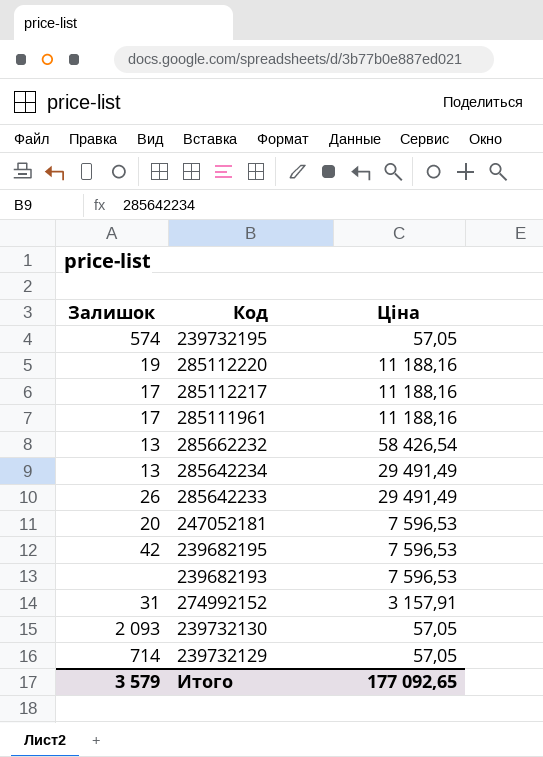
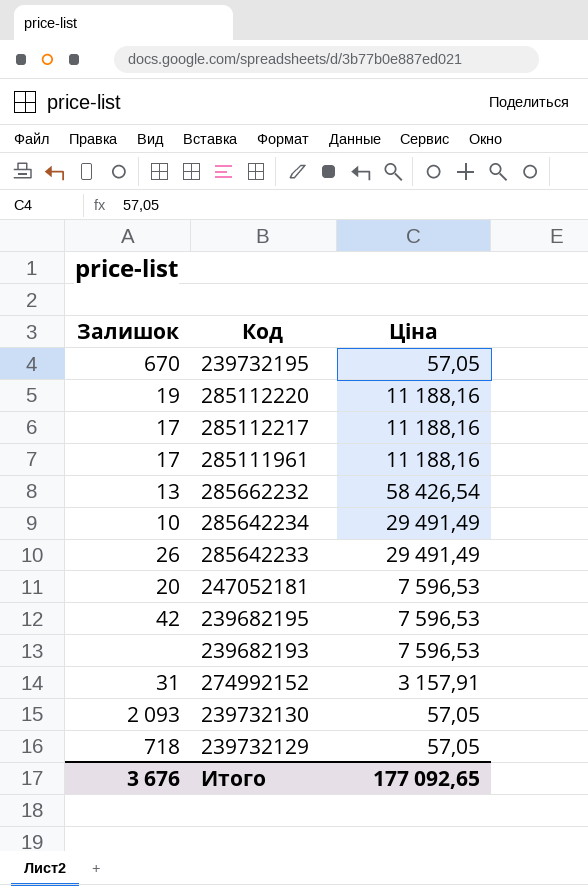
239732195 | Залишок: 574 -> 670
285642234 | Залишок: 13 -> 10
239732129 | Залишок: 714 -> 718
Итого | Залишок: 3 579 -> 3 676

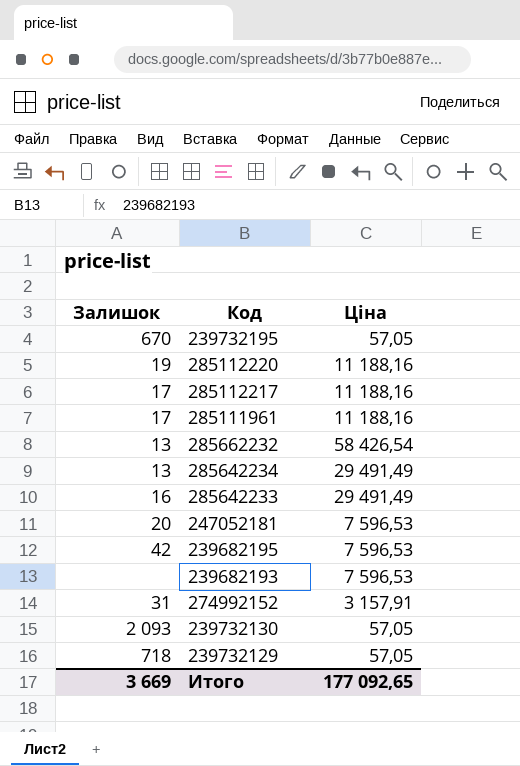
285642234 | Залишок: 10 -> 13
285642233 | Залишок: 26 -> 16
Итого | Залишок: 3 676 -> 3 669

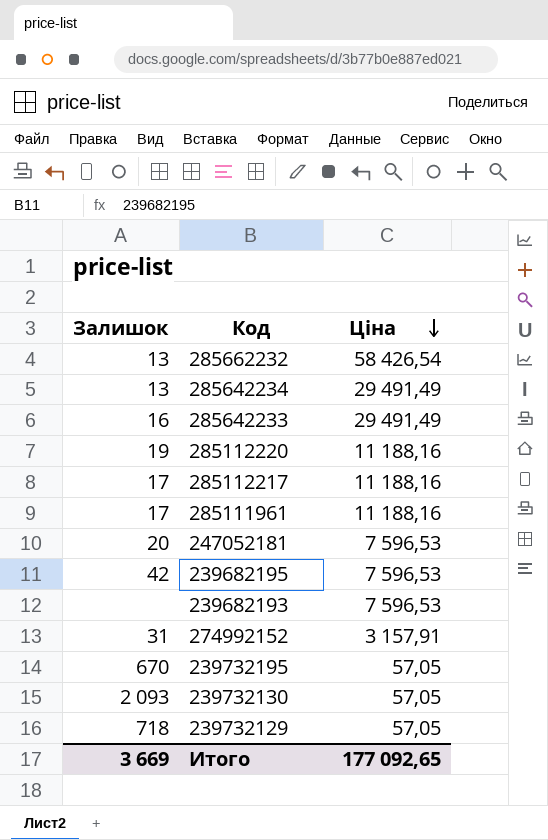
row order: none -> Ціна descending

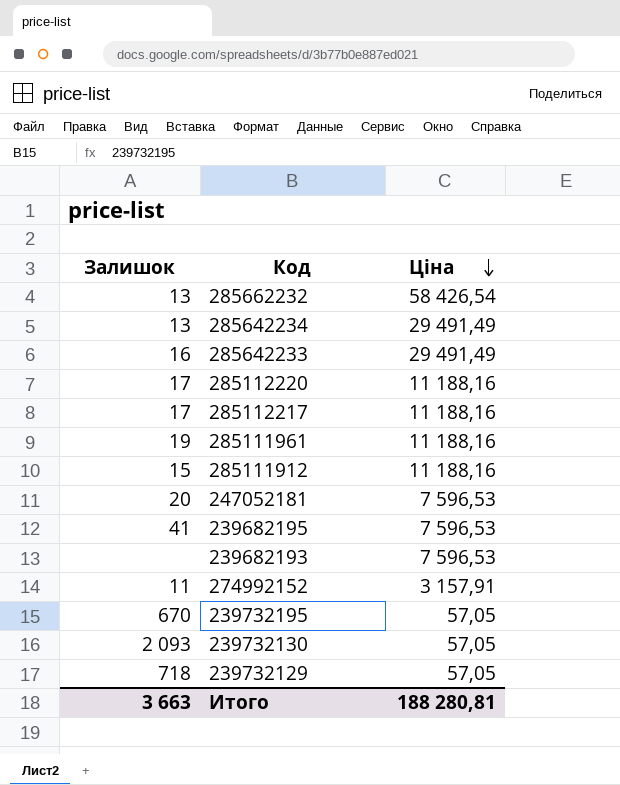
285112220 | Залишок: 19 -> 17
285111961 | Залишок: 17 -> 19
row 285111912: none -> 15 | 11 188,16
239682195 | Залишок: 42 -> 41
274992152 | Залишок: 31 -> 11
Итого | Залишок: 3 669 -> 3 663
Итого | Ціна: 177 092,65 -> 188 280,81

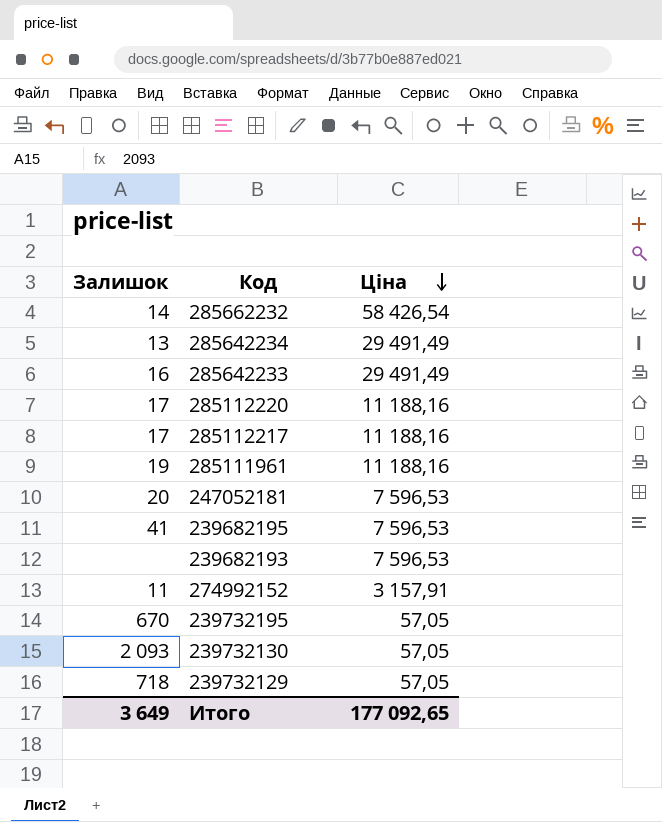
row 285111912: 15 | 11 188,16 -> none
285662232 | Залишок: 13 -> 14
Итого | Залишок: 3 663 -> 3 649
Итого | Ціна: 188 280,81 -> 177 092,65

